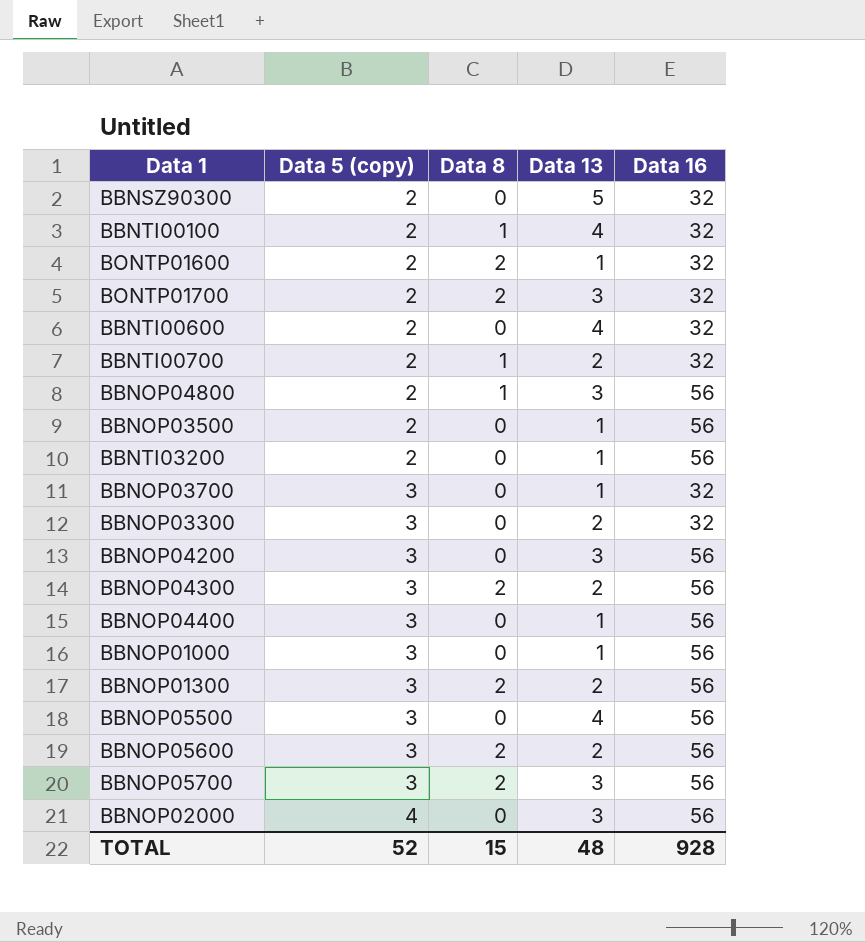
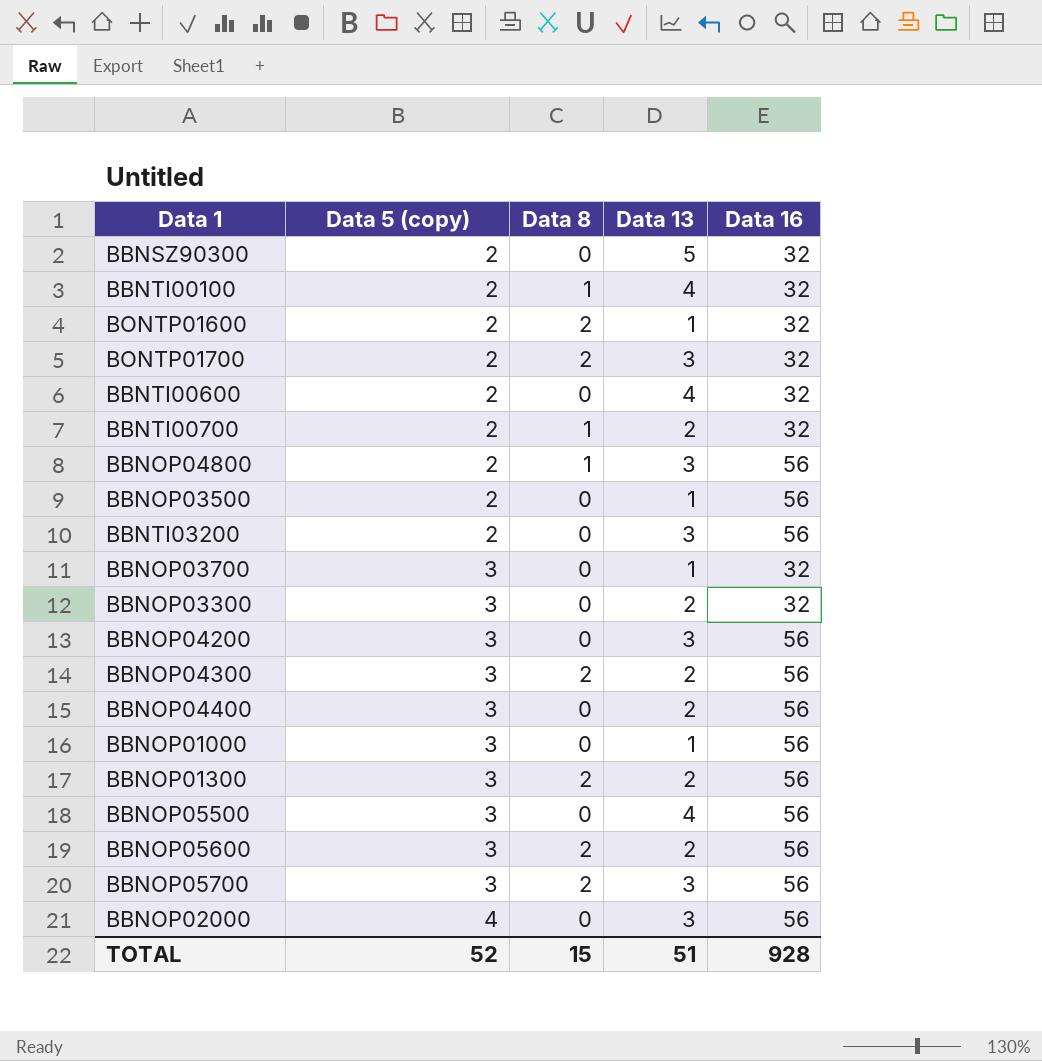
BBNTI03200 | Data 13: 1 -> 3
BBNOP04400 | Data 13: 1 -> 2
TOTAL | Data 13: 48 -> 51

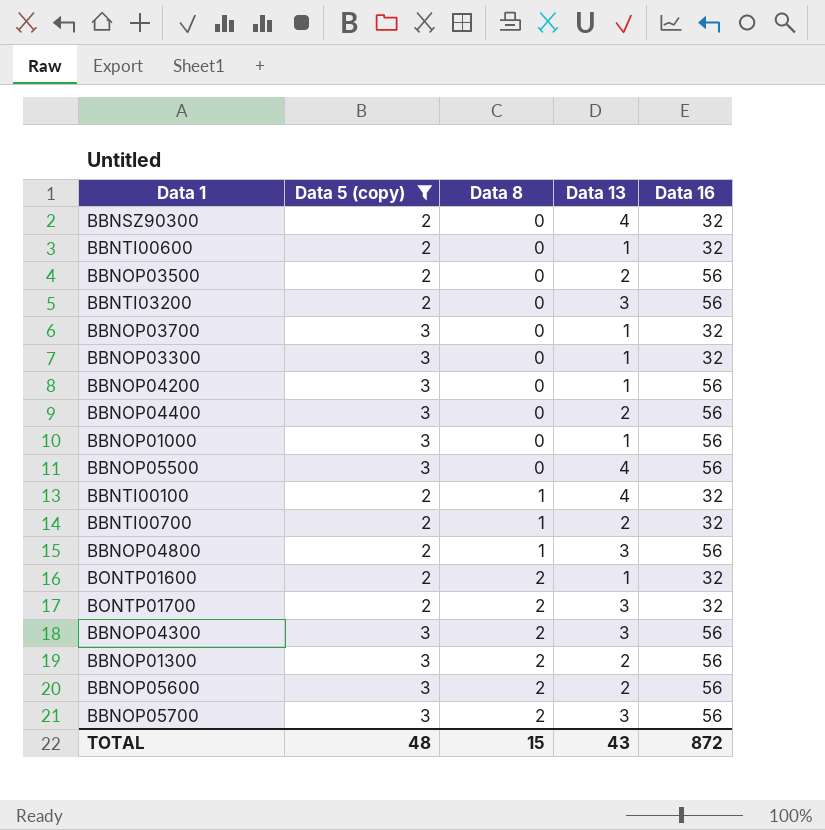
filter: none -> Data 5 (copy) != 4
row order: Data 5 (copy) ascending -> Data 8 ascending
BBNSZ90300 | Data 13: 5 -> 4
BBNTI00600 | Data 13: 4 -> 1
BBNOP03500 | Data 13: 1 -> 2
BBNOP03300 | Data 13: 2 -> 1
BBNOP04200 | Data 13: 3 -> 1
BBNOP04300 | Data 13: 2 -> 3
TOTAL | Data 5 (copy): 52 -> 48
TOTAL | Data 13: 51 -> 43
TOTAL | Data 16: 928 -> 872

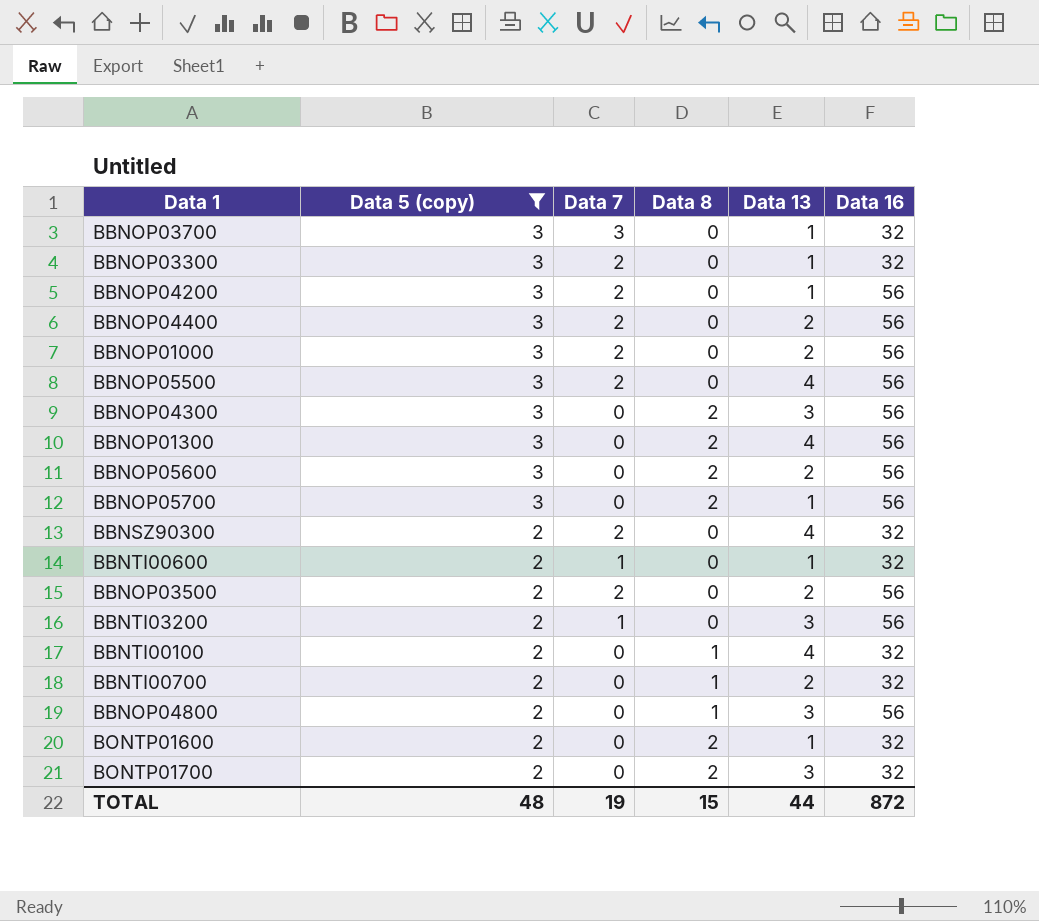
row order: Data 8 ascending -> Data 5 (copy) descending
column Data 7 | position: none -> 3
BBNOP01000 | Data 13: 1 -> 2
BBNOP01300 | Data 13: 2 -> 4
BBNOP05700 | Data 13: 3 -> 1
TOTAL | Data 13: 43 -> 44

